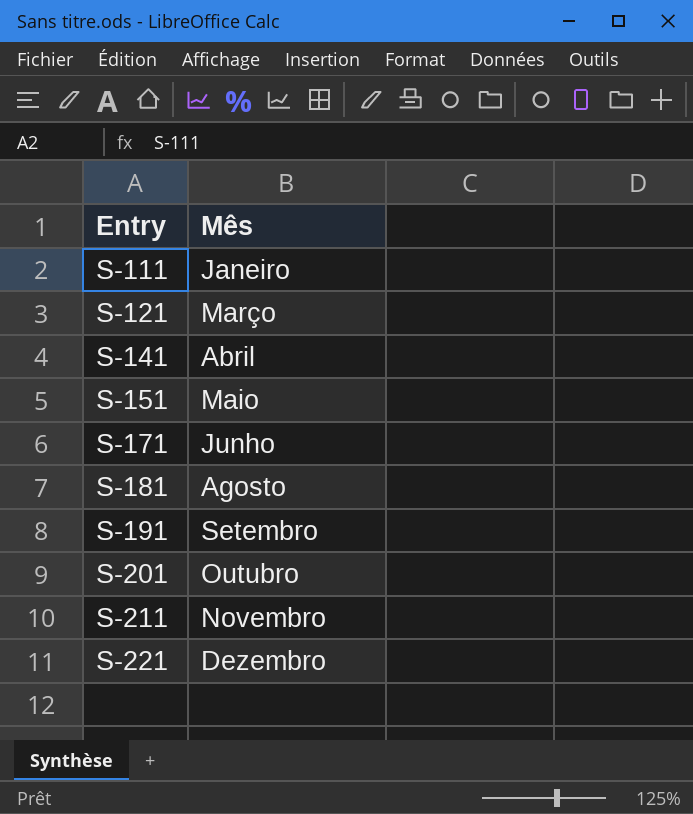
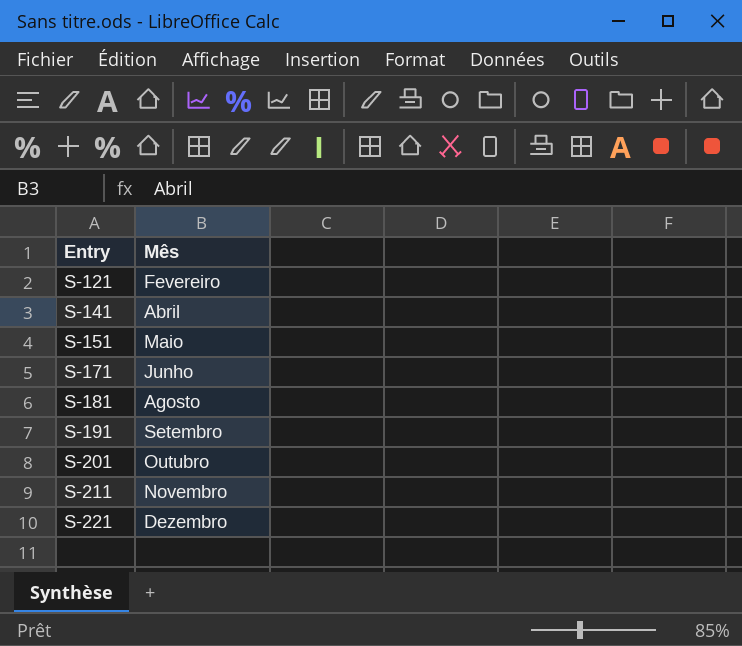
row S-111: Janeiro -> none
S-121 | Mês: Março -> Fevereiro

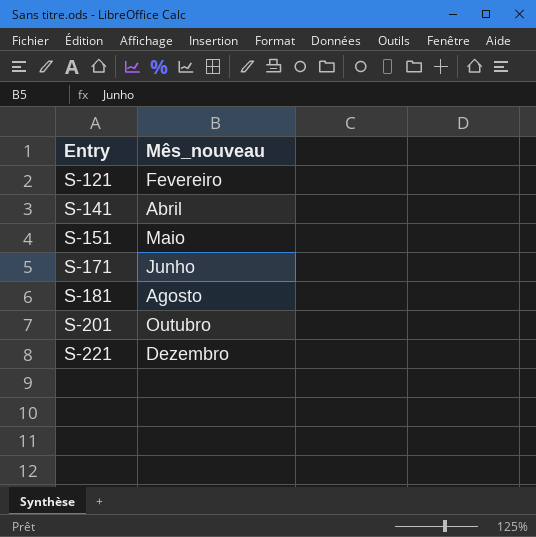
column name: Mês -> Mês_nouveau
row S-191: Setembro -> none
row S-211: Novembro -> none

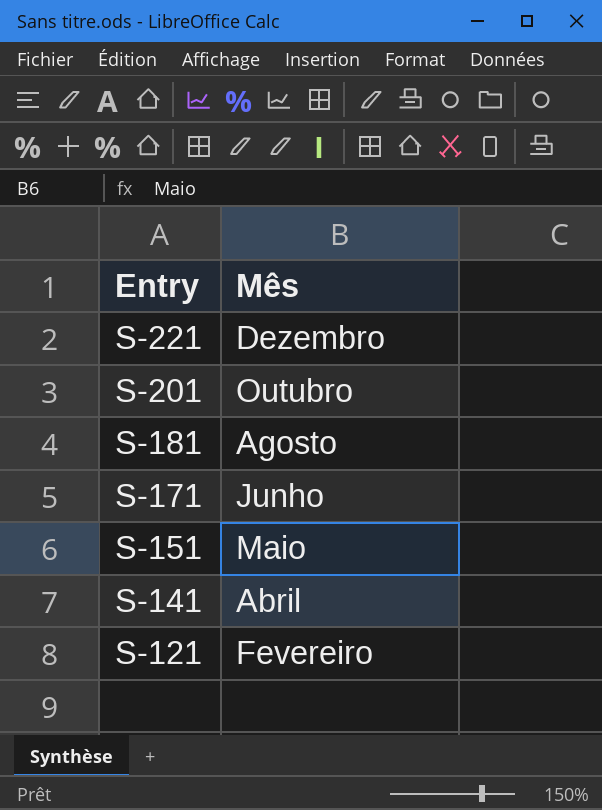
row order: Entry ascending -> Entry descending
column name: Mês_nouveau -> Mês

